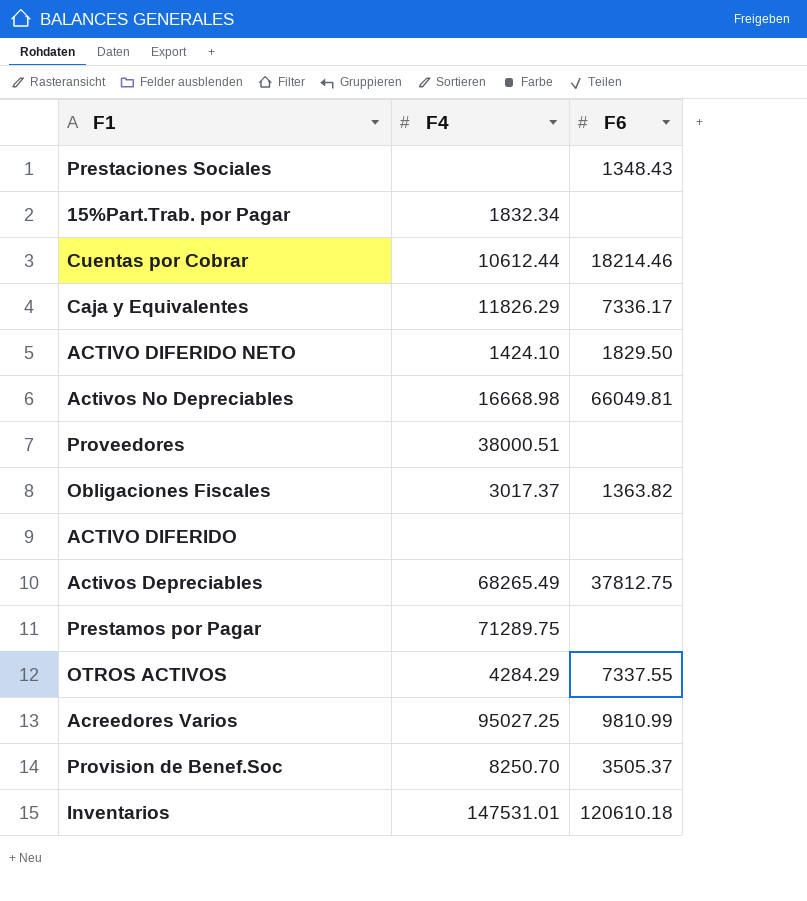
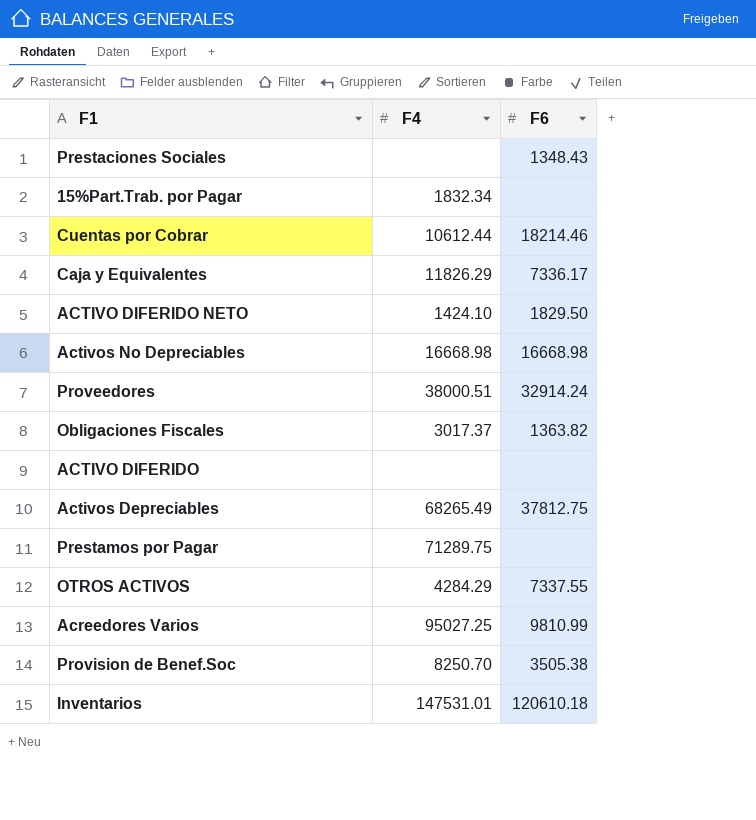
Activos No Depreciables | F6: 66049.81 -> 16668.98
Proveedores | F6: none -> 32914.24
Provision de Benef.Soc | F6: 3505.37 -> 3505.38

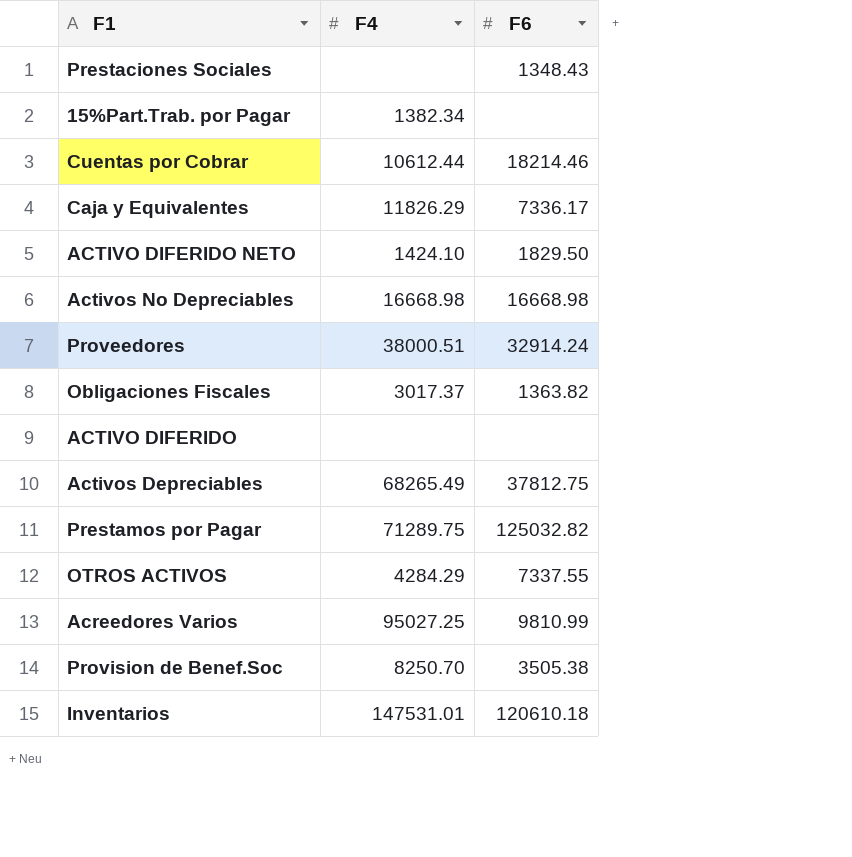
15%Part.Trab. por Pagar | F4: 1832.34 -> 1382.34
Prestamos por Pagar | F6: none -> 125032.82

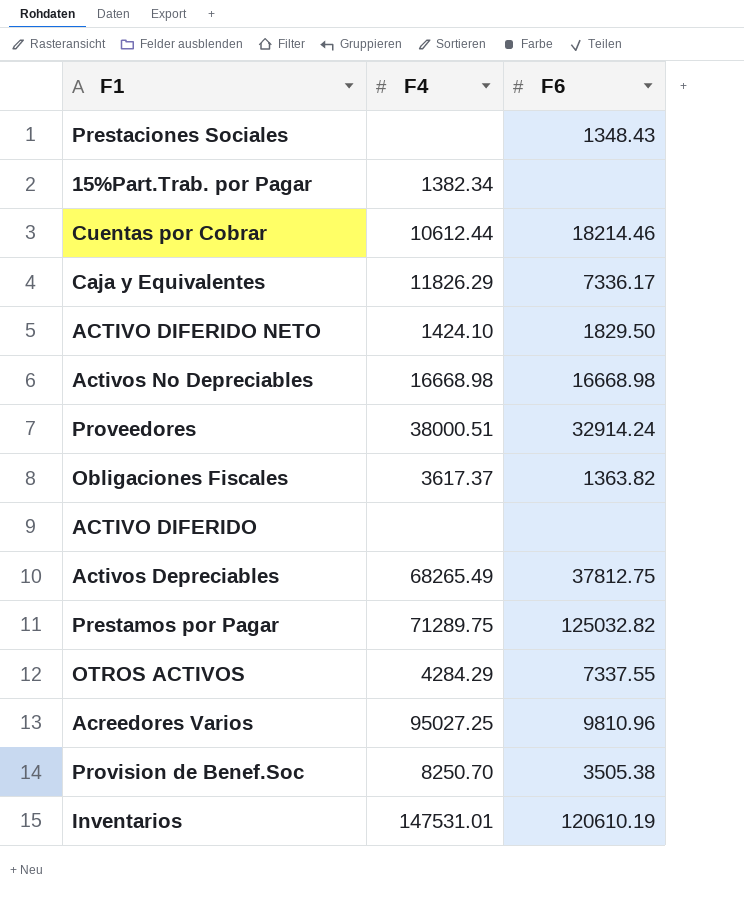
Obligaciones Fiscales | F4: 3017.37 -> 3617.37
Acreedores Varios | F6: 9810.99 -> 9810.96
Inventarios | F6: 120610.18 -> 120610.19

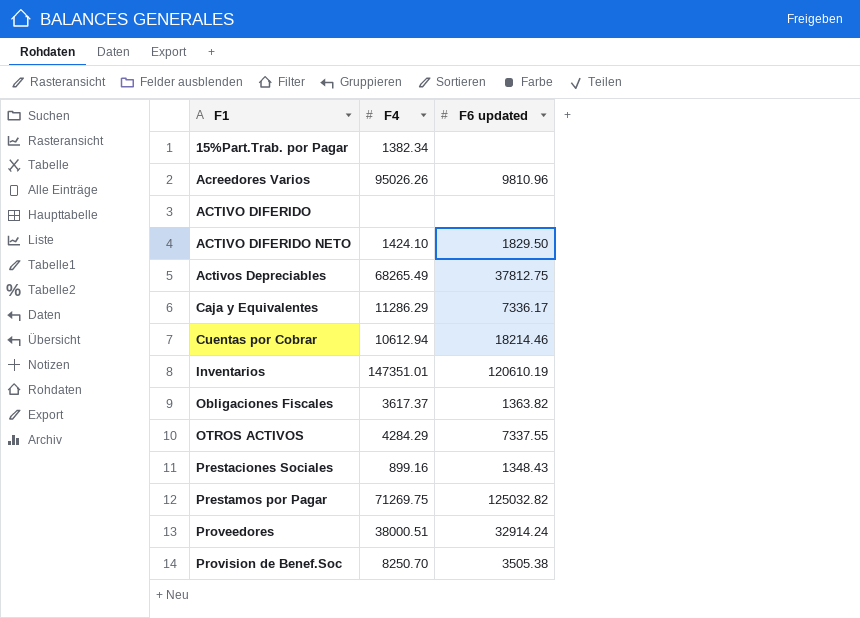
row order: none -> F1 ascending
column name: F6 -> F6 updated
row Activos No Depreciables: 16668.98 | 16668.98 -> none
Acreedores Varios | F4: 95027.25 -> 95026.26
Caja y Equivalentes | F4: 11826.29 -> 11286.29
Cuentas por Cobrar | F4: 10612.44 -> 10612.94
Inventarios | F4: 147531.01 -> 147351.01
Prestaciones Sociales | F4: none -> 899.16
Prestamos por Pagar | F4: 71289.75 -> 71269.75

